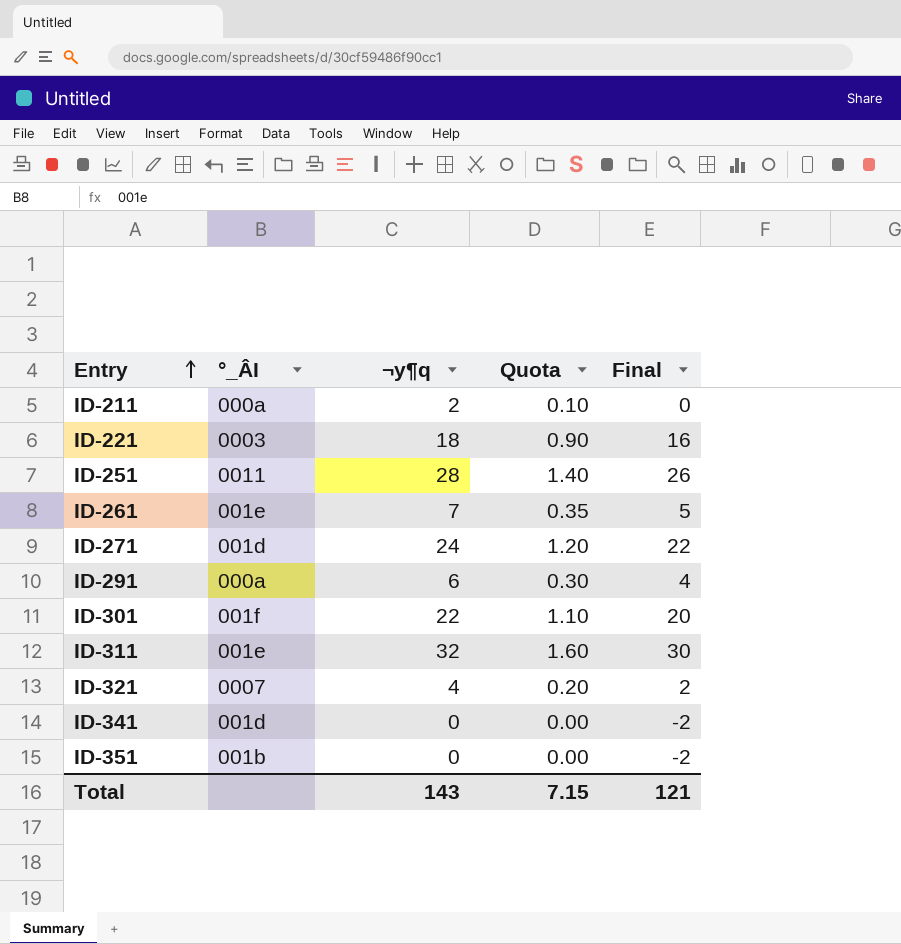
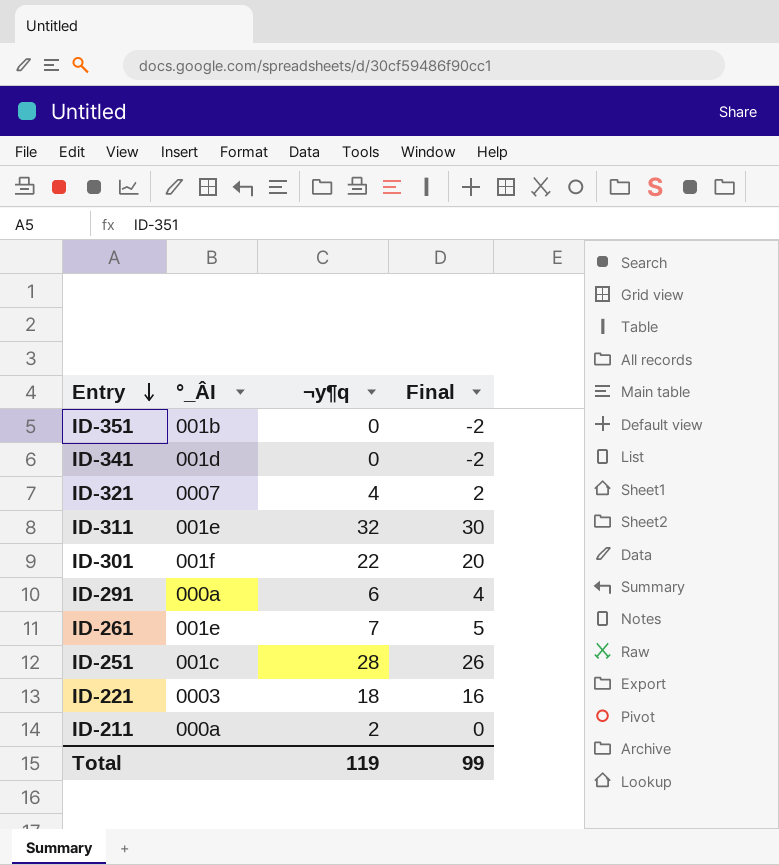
row order: Entry ascending -> Entry descending
column Quota | formula: [¬y¶q] * 0.05 -> none
row ID-271: 001d | 24 | 1.20 | 22 -> none
ID-251 | °_ÂI: 0011 -> 001c
Total | ¬y¶q: 143 -> 119
Total | Final: 121 -> 99

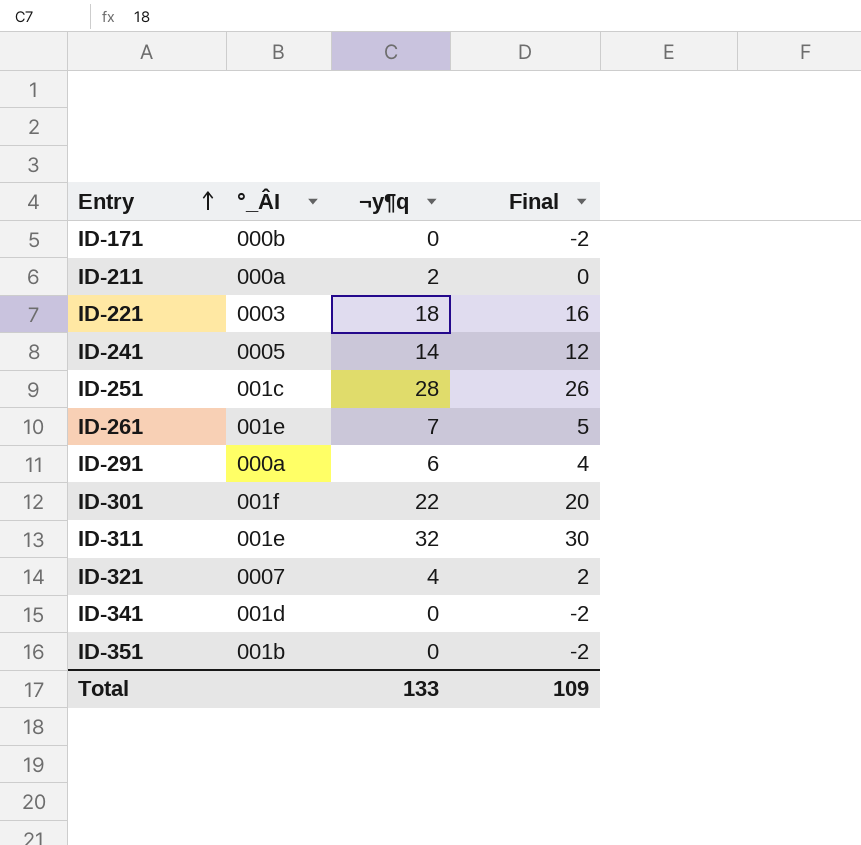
row order: Entry descending -> Entry ascending
row ID-171: none -> 000b | 0 | -2
row ID-241: none -> 0005 | 14 | 12
Total | ¬y¶q: 119 -> 133
Total | Final: 99 -> 109

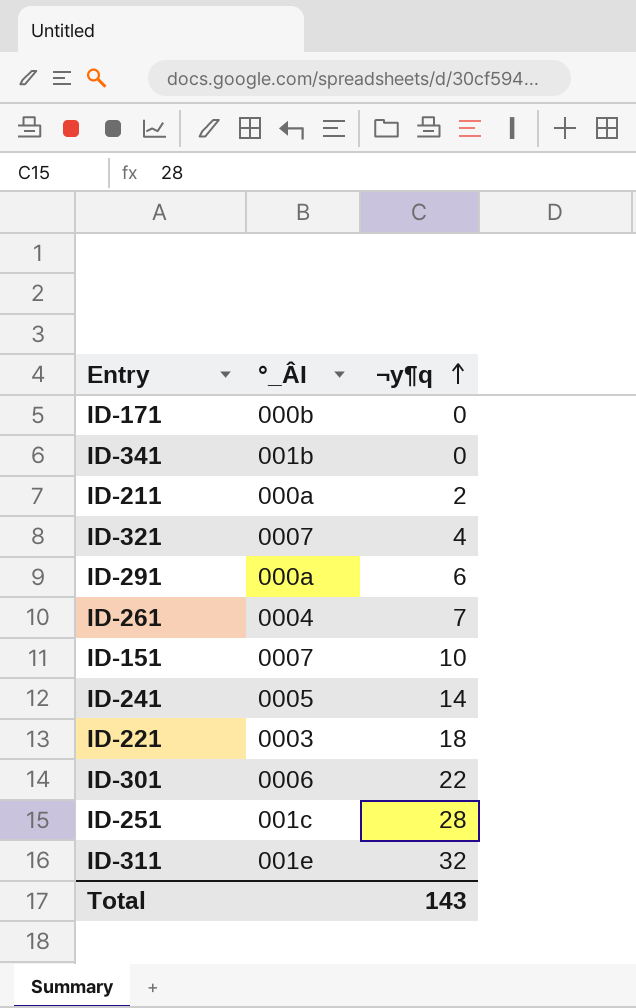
row order: Entry ascending -> ¬y¶q ascending
column Final | formula: [¬y¶q] - 2 -> none
row ID-351: 001b | 0 | -2 -> none
ID-341 | °_ÂI: 001d -> 001b
ID-261 | °_ÂI: 001e -> 0004
row ID-151: none -> 0007 | 10
ID-301 | °_ÂI: 001f -> 0006
Total | ¬y¶q: 133 -> 143

